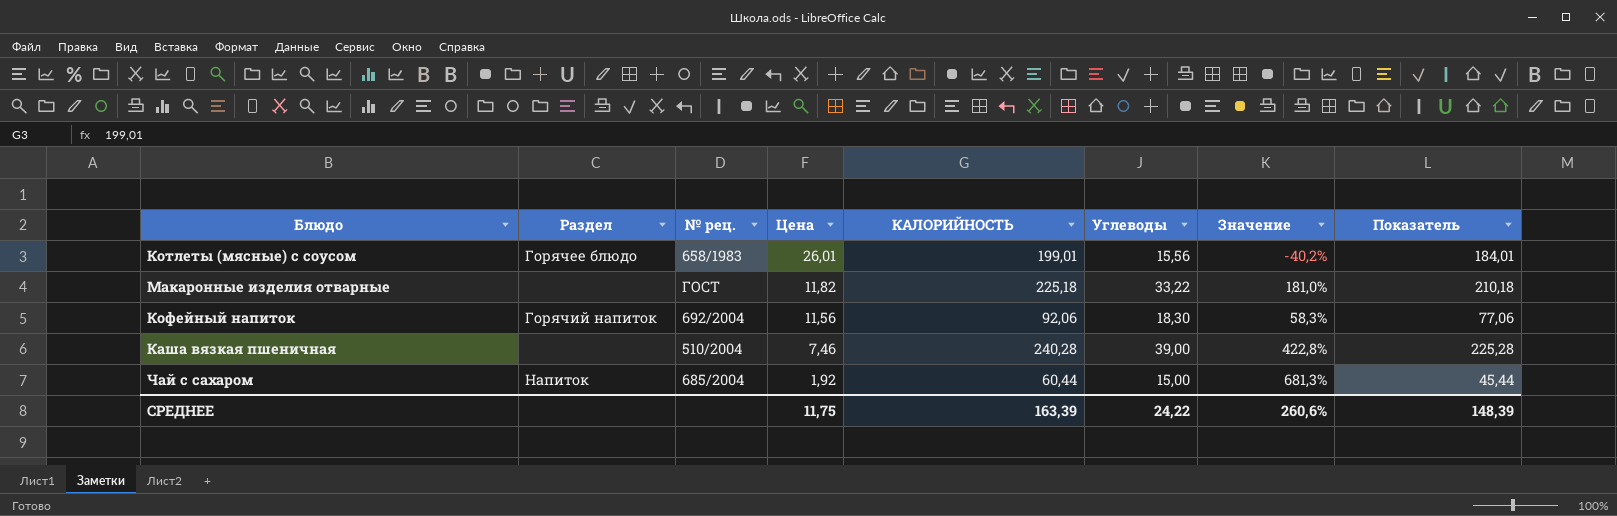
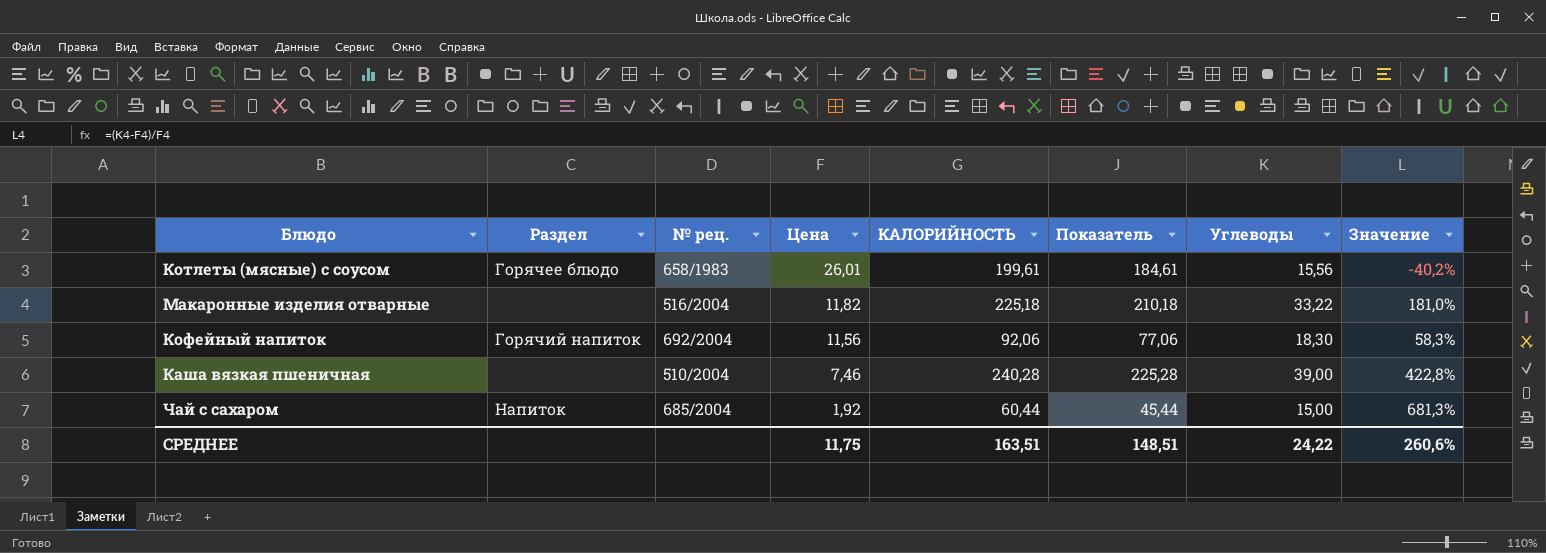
column Показатель | position: 8 -> 6
Котлеты (мясные) с соусом | КАЛОРИЙНОСТЬ: 199,01 -> 199,61
Котлеты (мясные) с соусом | Показатель: 184,01 -> 184,61
Макаронные изделия отварные | № рец.: ГОСТ -> 516/2004
СРЕДНЕЕ | КАЛОРИЙНОСТЬ: 163,39 -> 163,51
СРЕДНЕЕ | Показатель: 148,39 -> 148,51

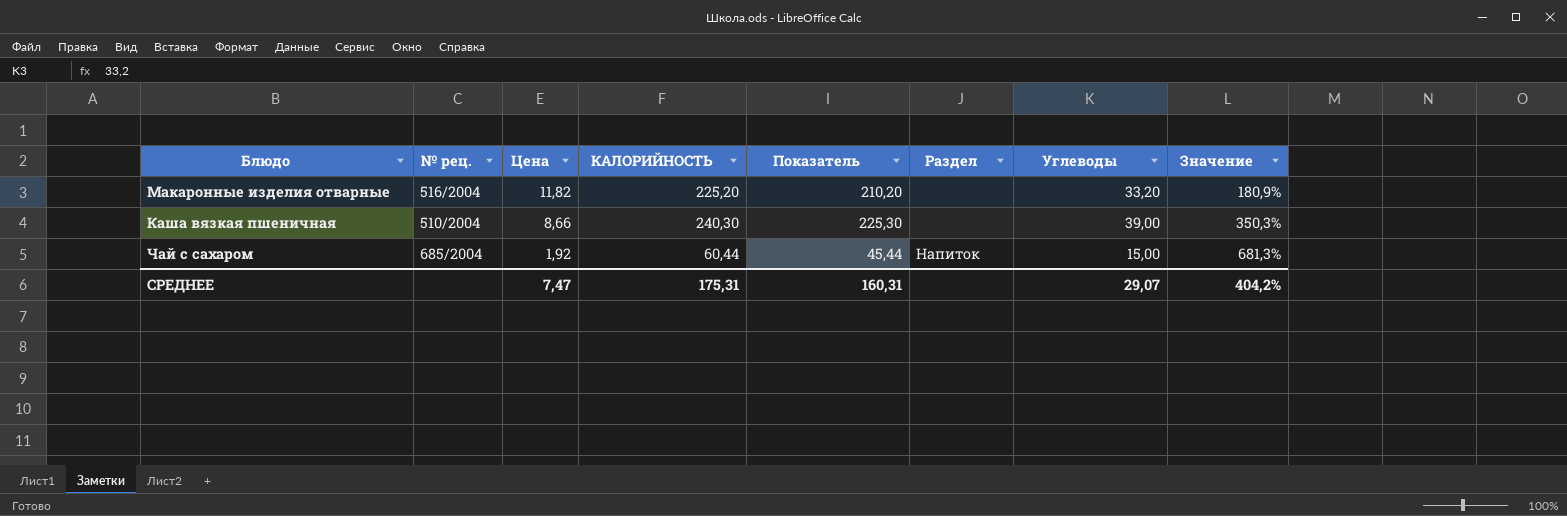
column Раздел | position: 2 -> 6
row Котлеты (мясные) с соусом: Горячее блюдо | 658/1983 | 26,01 | 199,61 | 184,61 | 15,56 | -40,2% -> none
row Кофейный напиток: Горячий напиток | 692/2004 | 11,56 | 92,06 | 77,06 | 18,30 | 58,3% -> none
Макаронные изделия отварные | КАЛОРИЙНОСТЬ: 225,18 -> 225,20
Макаронные изделия отварные | Показатель: 210,18 -> 210,20
Макаронные изделия отварные | Углеводы: 33,22 -> 33,20
Макаронные изделия отварные | Значение: 181,0% -> 180,9%
Каша вязкая пшеничная | Цена: 7,46 -> 8,66
Каша вязкая пшеничная | КАЛОРИЙНОСТЬ: 240,28 -> 240,30
Каша вязкая пшеничная | Показатель: 225,28 -> 225,30
Каша вязкая пшеничная | Значение: 422,8% -> 350,3%
СРЕДНЕЕ | Цена: 11,75 -> 7,47
СРЕДНЕЕ | КАЛОРИЙНОСТЬ: 163,51 -> 175,31
СРЕДНЕЕ | Показатель: 148,51 -> 160,31
СРЕДНЕЕ | Углеводы: 24,22 -> 29,07
СРЕДНЕЕ | Значение: 260,6% -> 404,2%

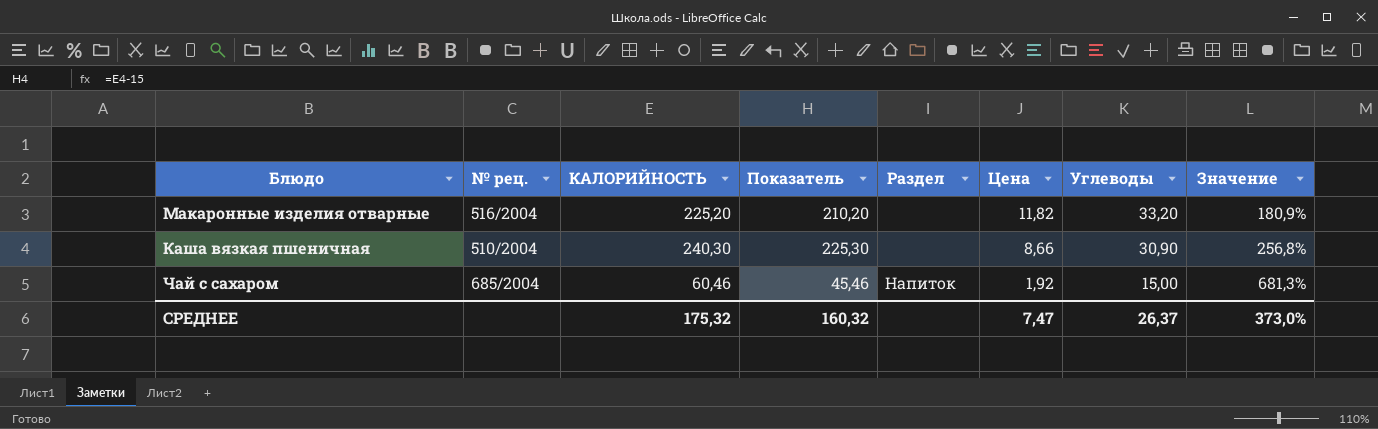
column Цена | position: 3 -> 6
Каша вязкая пшеничная | Углеводы: 39,00 -> 30,90
Каша вязкая пшеничная | Значение: 350,3% -> 256,8%
Чай с сахаром | КАЛОРИЙНОСТЬ: 60,44 -> 60,46
Чай с сахаром | Показатель: 45,44 -> 45,46
СРЕДНЕЕ | КАЛОРИЙНОСТЬ: 175,31 -> 175,32
СРЕДНЕЕ | Показатель: 160,31 -> 160,32
СРЕДНЕЕ | Углеводы: 29,07 -> 26,37
СРЕДНЕЕ | Значение: 404,2% -> 373,0%

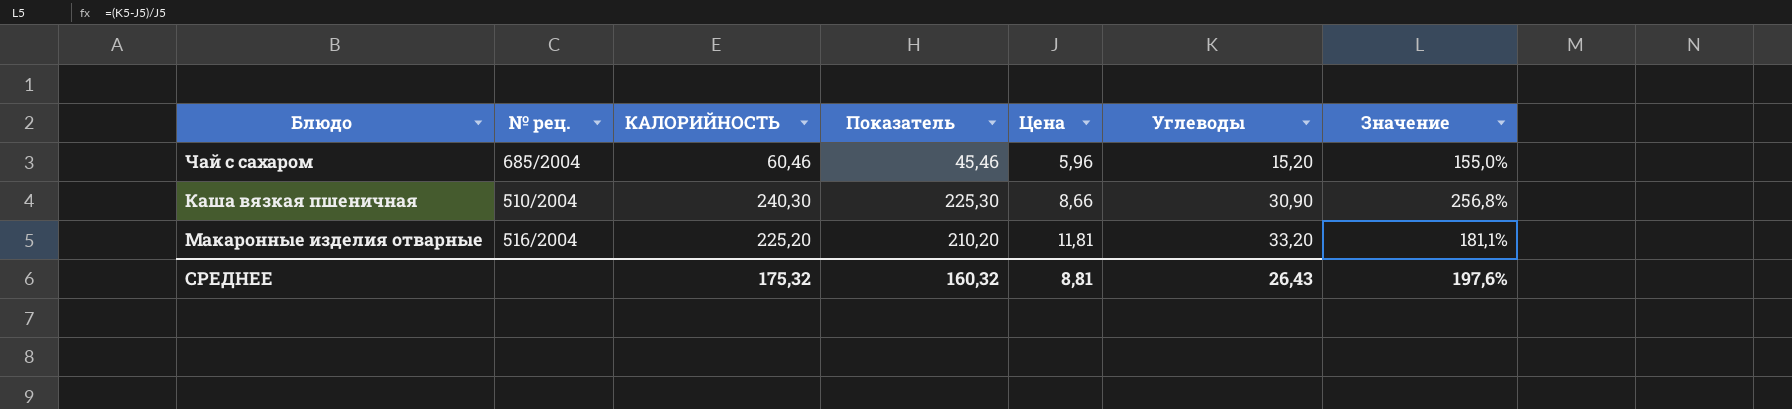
row order: Цена descending -> Цена ascending
column Раздел | position: 5 -> none
Чай с сахаром | Цена: 1,92 -> 5,96
Чай с сахаром | Углеводы: 15,00 -> 15,20
Чай с сахаром | Значение: 681,3% -> 155,0%
Макаронные изделия отварные | Цена: 11,82 -> 11,81
Макаронные изделия отварные | Значение: 180,9% -> 181,1%
СРЕДНЕЕ | Цена: 7,47 -> 8,81
СРЕДНЕЕ | Углеводы: 26,37 -> 26,43
СРЕДНЕЕ | Значение: 373,0% -> 197,6%

